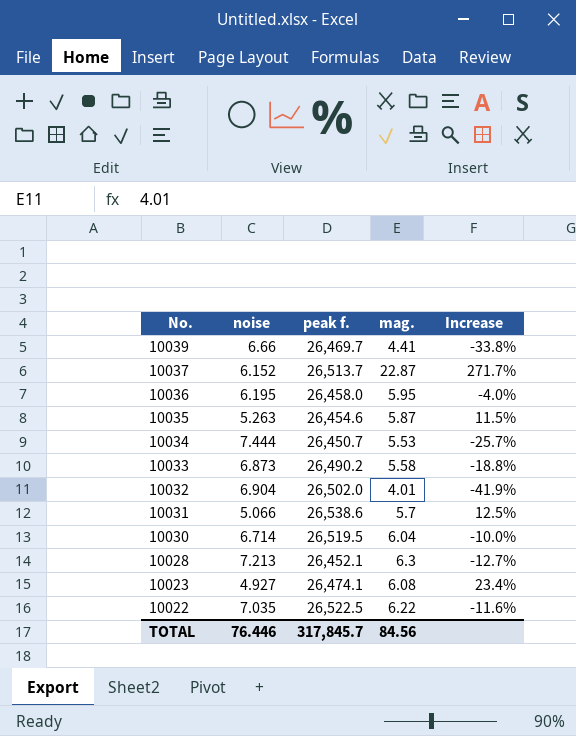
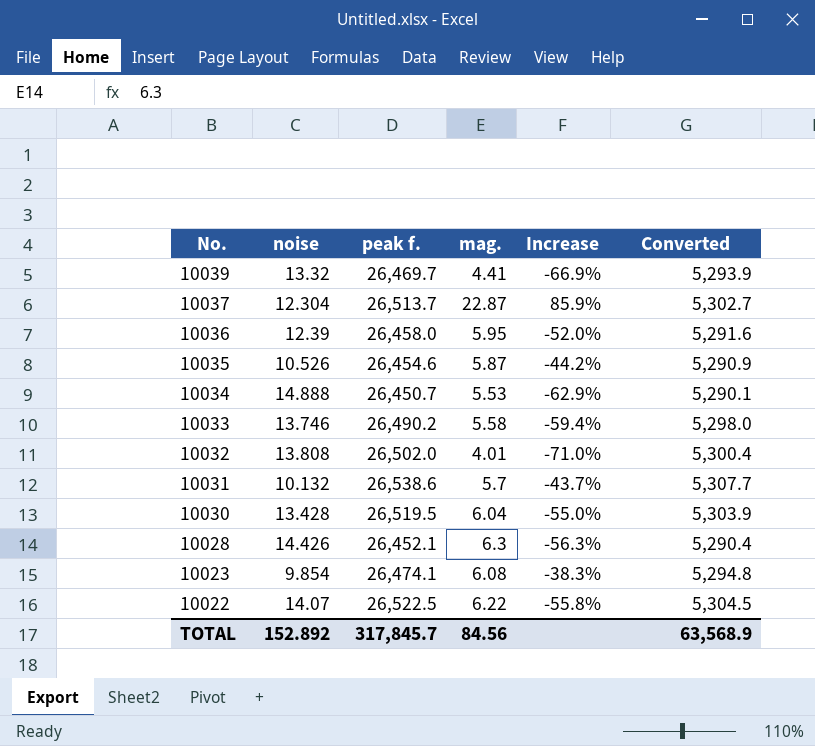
column Converted | formula: none -> [peak f.] * 0.2
10039 | noise: 6.66 -> 13.32
10039 | Increase: -33.8% -> -66.9%
10037 | noise: 6.152 -> 12.304
10037 | Increase: 271.7% -> 85.9%
10036 | noise: 6.195 -> 12.39
10036 | Increase: -4.0% -> -52.0%
10035 | noise: 5.263 -> 10.526
10035 | Increase: 11.5% -> -44.2%
10034 | noise: 7.444 -> 14.888
10034 | Increase: -25.7% -> -62.9%
10033 | noise: 6.873 -> 13.746
10033 | Increase: -18.8% -> -59.4%
10032 | noise: 6.904 -> 13.808
10032 | Increase: -41.9% -> -71.0%
10031 | noise: 5.066 -> 10.132
10031 | Increase: 12.5% -> -43.7%
10030 | noise: 6.714 -> 13.428
10030 | Increase: -10.0% -> -55.0%
10028 | noise: 7.213 -> 14.426
10028 | Increase: -12.7% -> -56.3%
10023 | noise: 4.927 -> 9.854
10023 | Increase: 23.4% -> -38.3%
10022 | noise: 7.035 -> 14.07
10022 | Increase: -11.6% -> -55.8%
TOTAL | noise: 76.446 -> 152.892

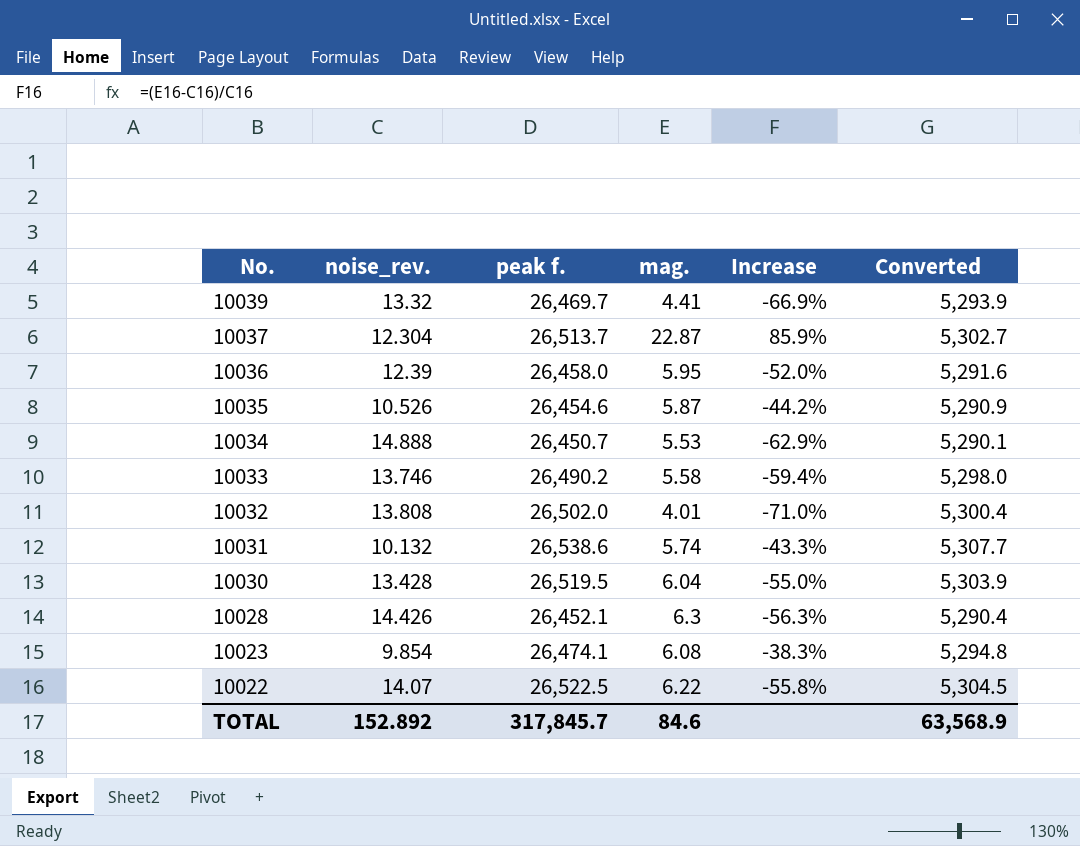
column name: noise -> noise_rev.
10031 | mag.: 5.7 -> 5.74
10031 | Increase: -43.7% -> -43.3%
TOTAL | mag.: 84.56 -> 84.6

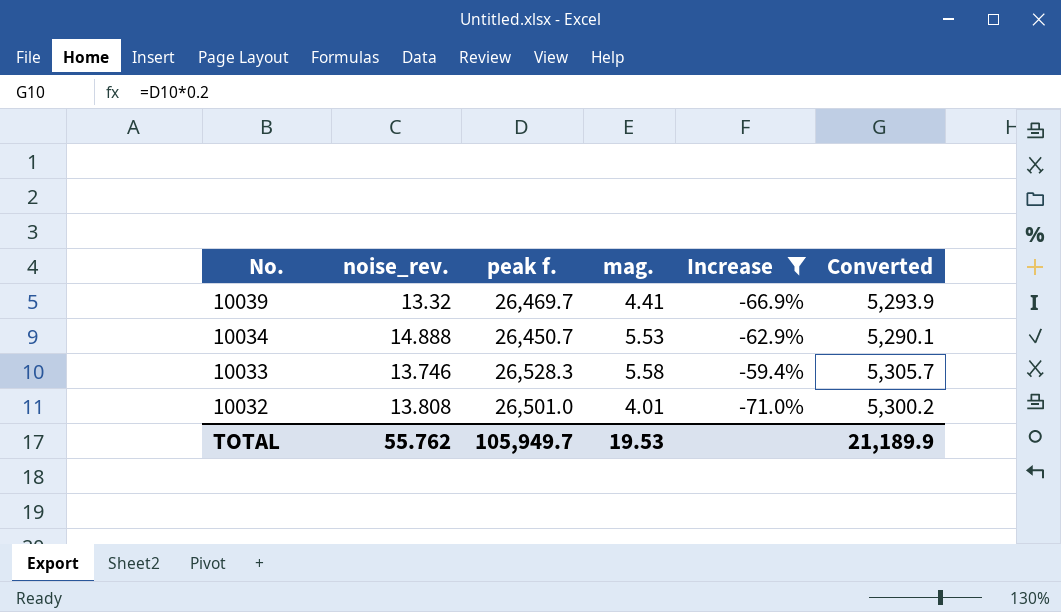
filter: none -> Increase <= -59.4%
10033 | peak f.: 26,490.2 -> 26,528.3
10033 | Converted: 5,298.0 -> 5,305.7
10032 | peak f.: 26,502.0 -> 26,501.0
10032 | Converted: 5,300.4 -> 5,300.2
TOTAL | noise_rev.: 152.892 -> 55.762
TOTAL | peak f.: 317,845.7 -> 105,949.7
TOTAL | mag.: 84.6 -> 19.53
TOTAL | Converted: 63,568.9 -> 21,189.9

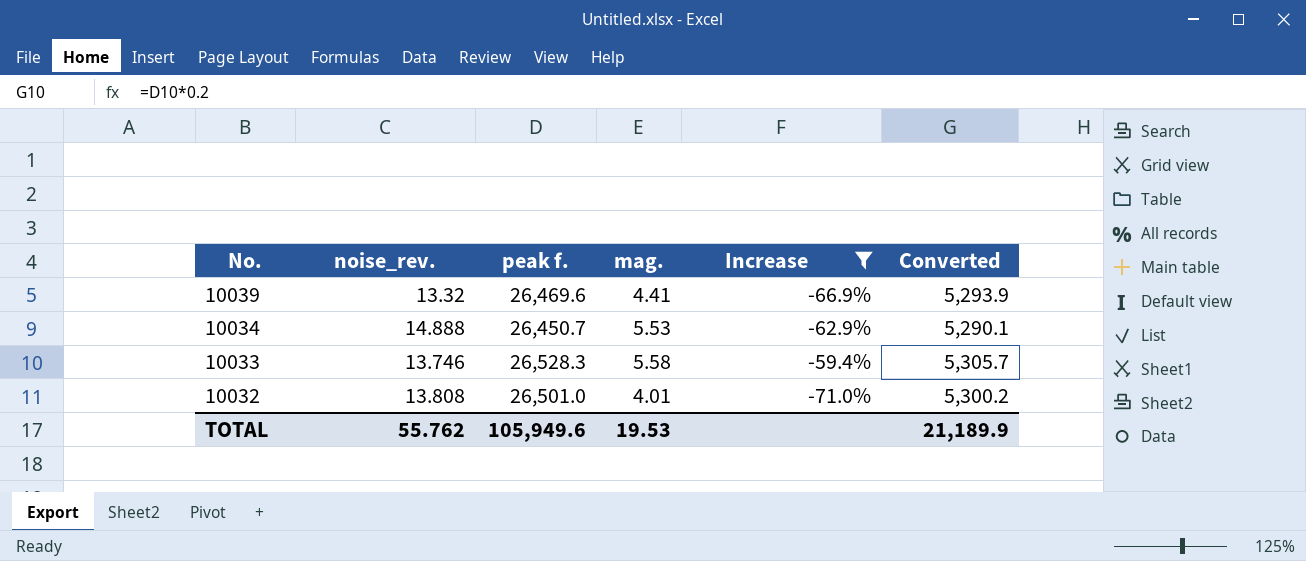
10039 | peak f.: 26,469.7 -> 26,469.6
TOTAL | peak f.: 105,949.7 -> 105,949.6

